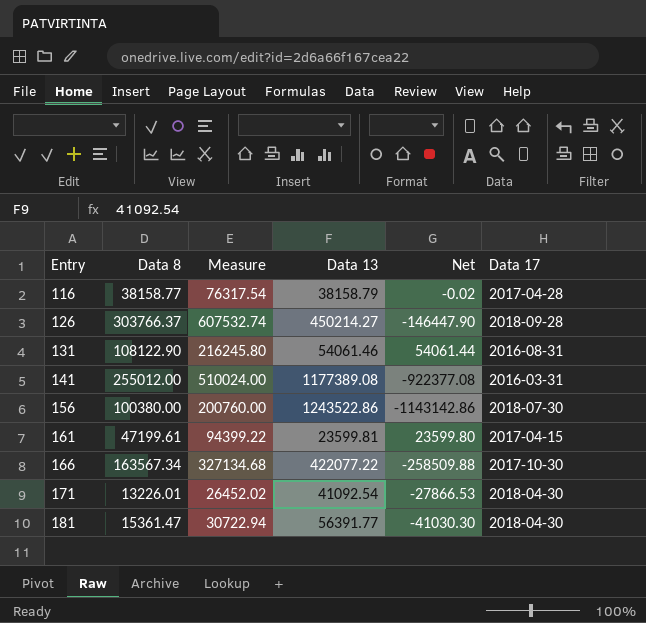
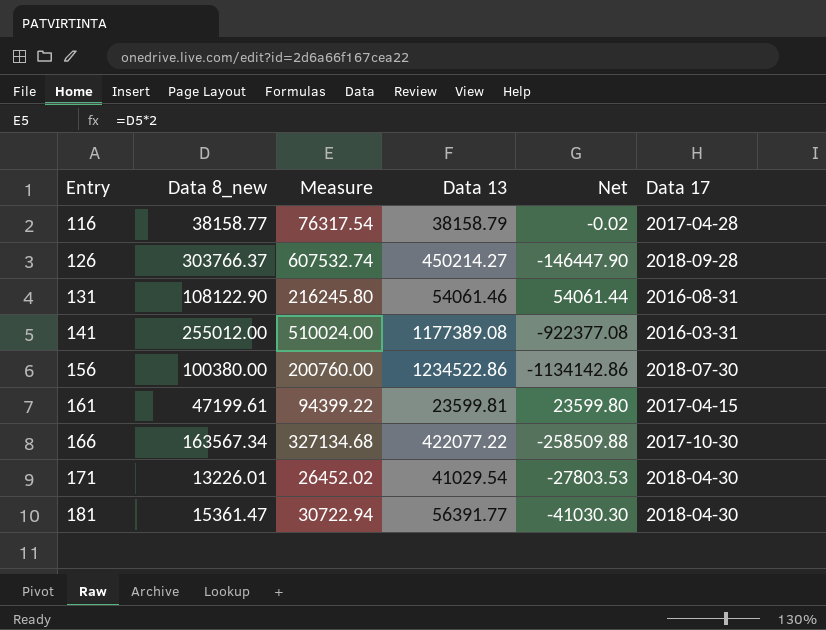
column name: Data 8 -> Data 8_new
156 | Data 13: 1243522.86 -> 1234522.86
156 | Net: -1143142.86 -> -1134142.86
171 | Data 13: 41092.54 -> 41029.54
171 | Net: -27866.53 -> -27803.53

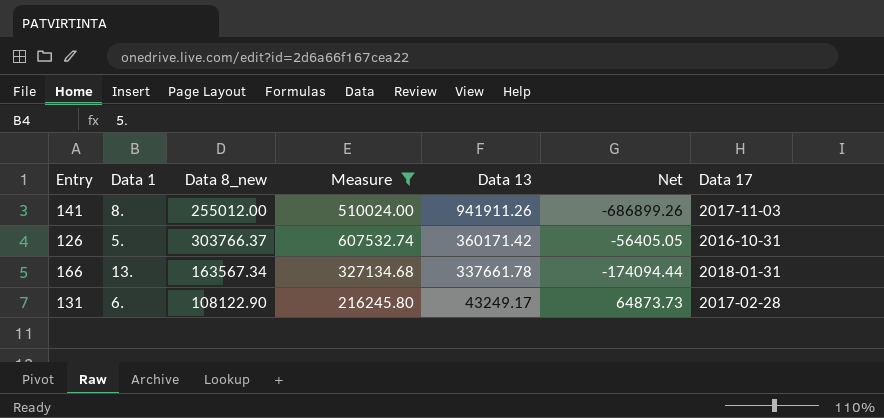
filter: none -> Measure >= 216245.80
row order: Entry ascending -> Data 13 descending
column Data 1 | position: none -> 2
141 | Data 13: 1177389.08 -> 941911.26
141 | Net: -922377.08 -> -686899.26
141 | Data 17: 2016-03-31 -> 2017-11-03
126 | Data 13: 450214.27 -> 360171.42
126 | Net: -146447.90 -> -56405.05
126 | Data 17: 2018-09-28 -> 2016-10-31
166 | Data 13: 422077.22 -> 337661.78
166 | Net: -258509.88 -> -174094.44
166 | Data 17: 2017-10-30 -> 2018-01-31
131 | Data 13: 54061.46 -> 43249.17
131 | Net: 54061.44 -> 64873.73
131 | Data 17: 2016-08-31 -> 2017-02-28

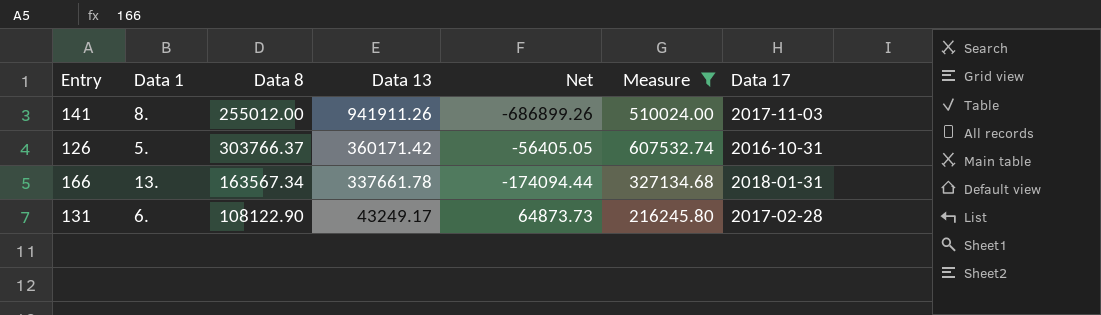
column name: Data 8_new -> Data 8
column Measure | position: 4 -> 6

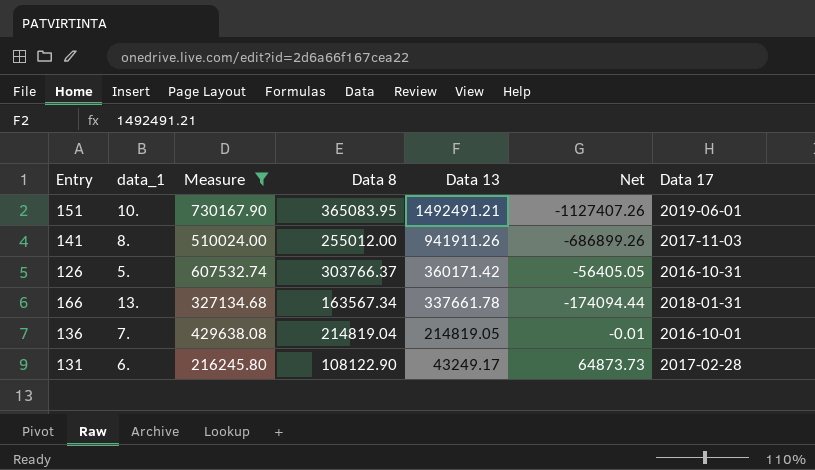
column name: Data 1 -> data_1
column Measure | position: 6 -> 3
row 151: none -> 10. | 730167.90 | 365083.95 | 1492491.21 | -1127407.26 | 2019-06-01
row 136: none -> 7. | 429638.08 | 214819.04 | 214819.05 | -0.01 | 2016-10-01

